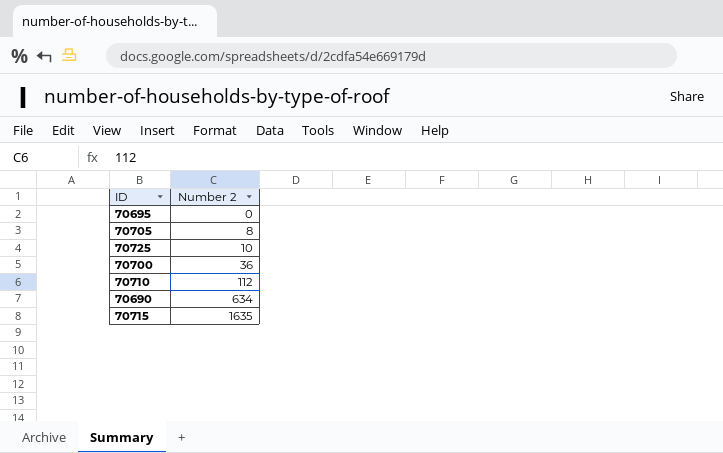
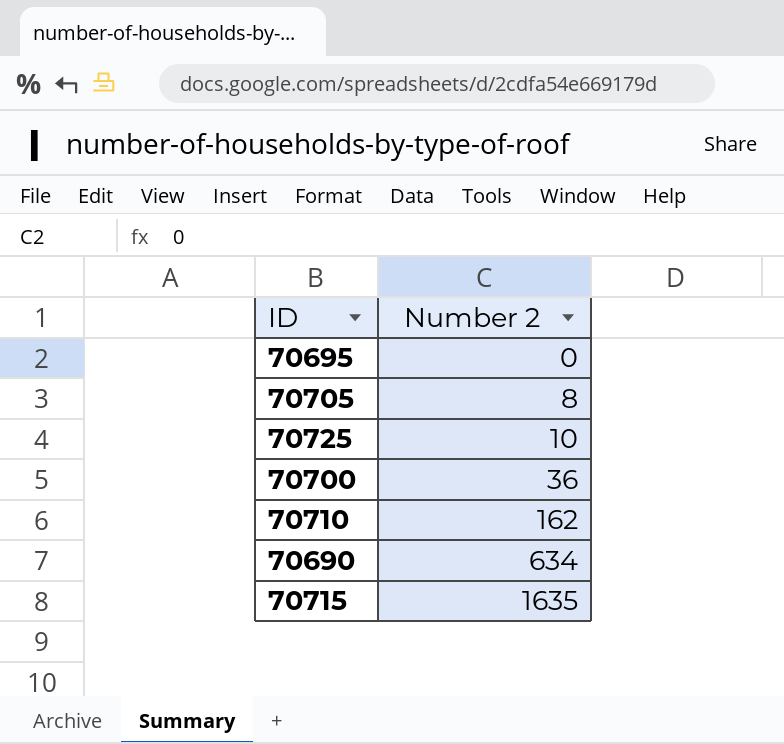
70710 | Number 2: 112 -> 162

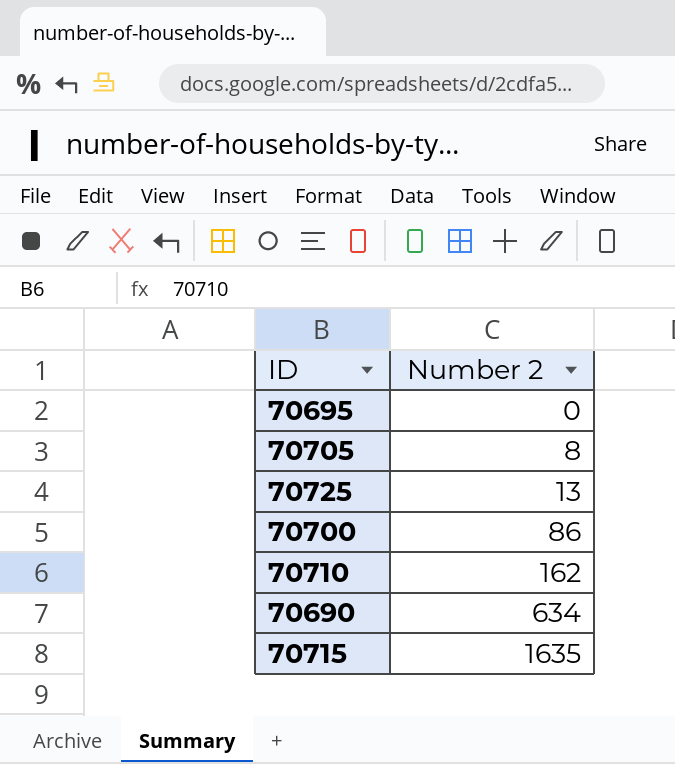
70725 | Number 2: 10 -> 13
70700 | Number 2: 36 -> 86

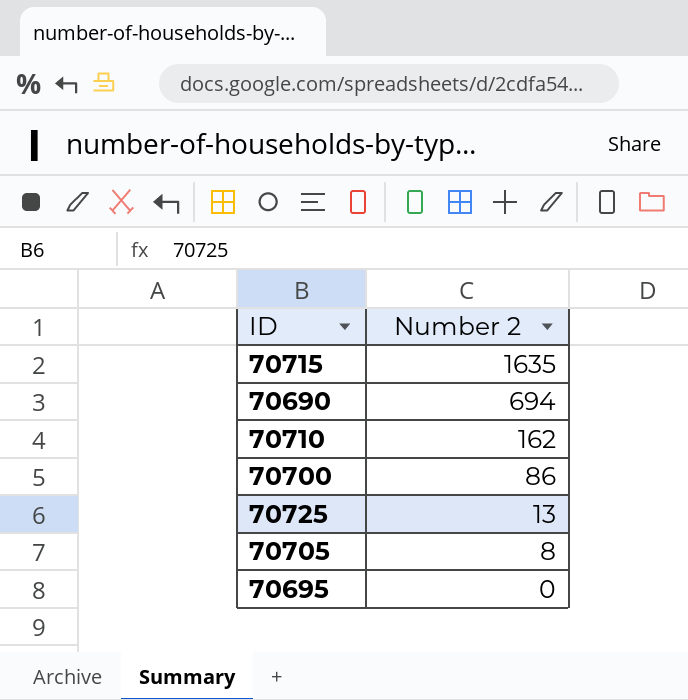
row order: Number 2 ascending -> Number 2 descending
70690 | Number 2: 634 -> 694

